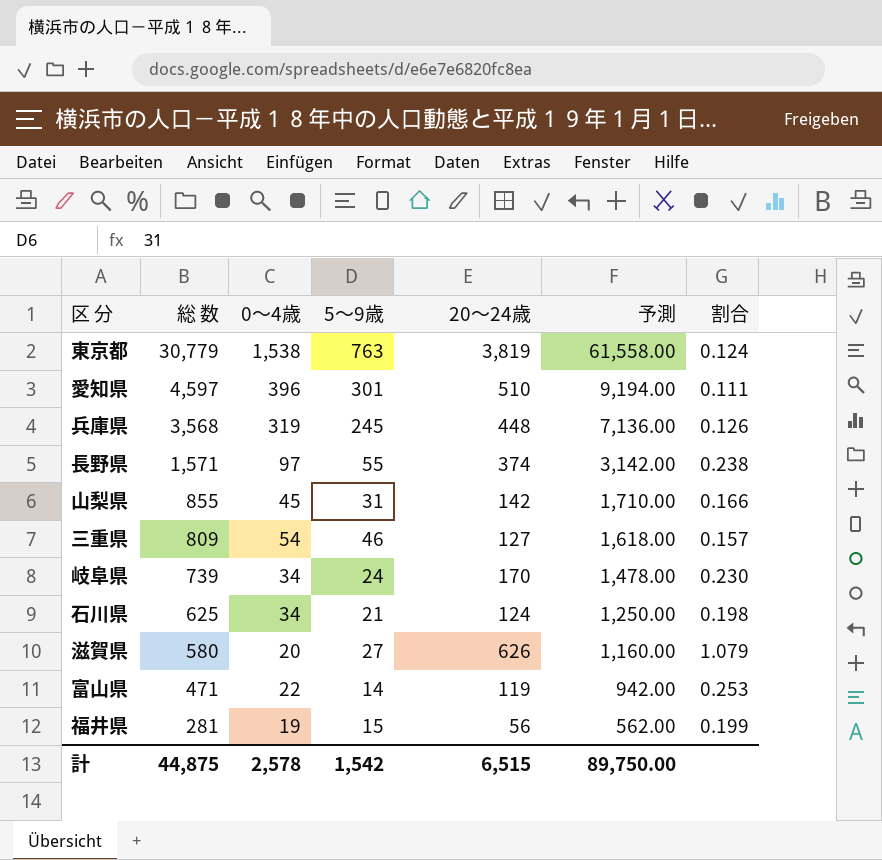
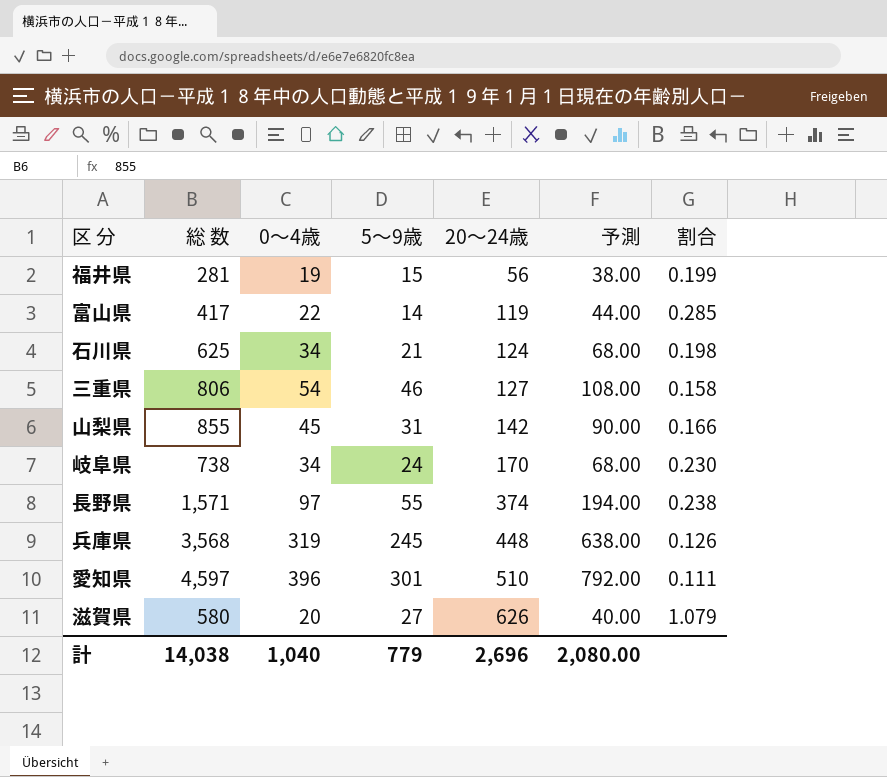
row order: 総 数 descending -> 20～24歳 ascending
column 予測 | formula: [総 数] * 2 -> [0～4歳] * 2
row 東京都: 30,779 | 1,538 | 763 | 3,819 | 61,558.00 | 0.124 -> none
富山県 | 総 数: 471 -> 417
富山県 | 割合: 0.253 -> 0.285
三重県 | 総 数: 809 -> 806
三重県 | 割合: 0.157 -> 0.158
岐阜県 | 総 数: 739 -> 738
計 | 総 数: 44,875 -> 14,038
計 | 0～4歳: 2,578 -> 1,040
計 | 5～9歳: 1,542 -> 779
計 | 20～24歳: 6,515 -> 2,696
計 | 予測: 89,750.00 -> 2,080.00

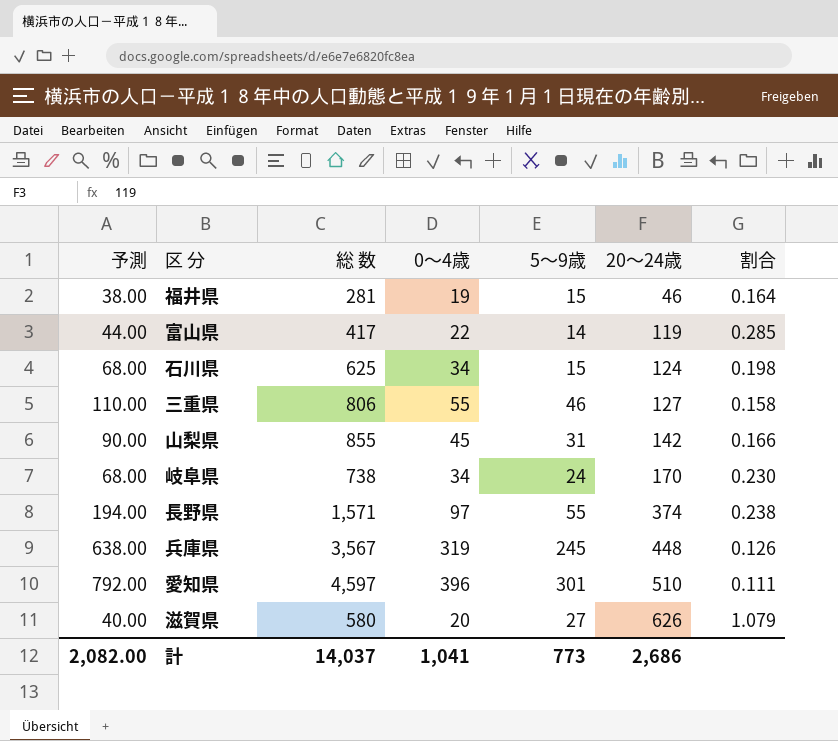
column 予測 | position: 6 -> 1
福井県 | 20～24歳: 56 -> 46
福井県 | 割合: 0.199 -> 0.164
石川県 | 5～9歳: 21 -> 15
三重県 | 予測: 108.00 -> 110.00
三重県 | 0～4歳: 54 -> 55
兵庫県 | 総 数: 3,568 -> 3,567
計 | 予測: 2,080.00 -> 2,082.00
計 | 総 数: 14,038 -> 14,037
計 | 0～4歳: 1,040 -> 1,041
計 | 5～9歳: 779 -> 773
計 | 20～24歳: 2,696 -> 2,686

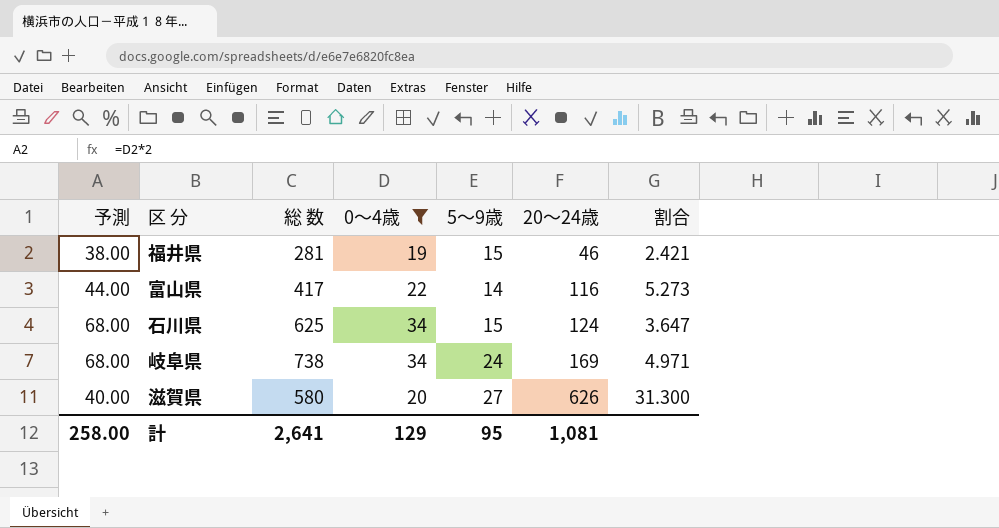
filter: none -> 0～4歳 <= 34
column 割合 | formula: [20～24歳] / [総 数] -> [20～24歳] / [0～4歳]
富山県 | 20～24歳: 119 -> 116
岐阜県 | 20～24歳: 170 -> 169
計 | 予測: 2,082.00 -> 258.00
計 | 総 数: 14,037 -> 2,641
計 | 0～4歳: 1,041 -> 129
計 | 5～9歳: 773 -> 95
計 | 20～24歳: 2,686 -> 1,081

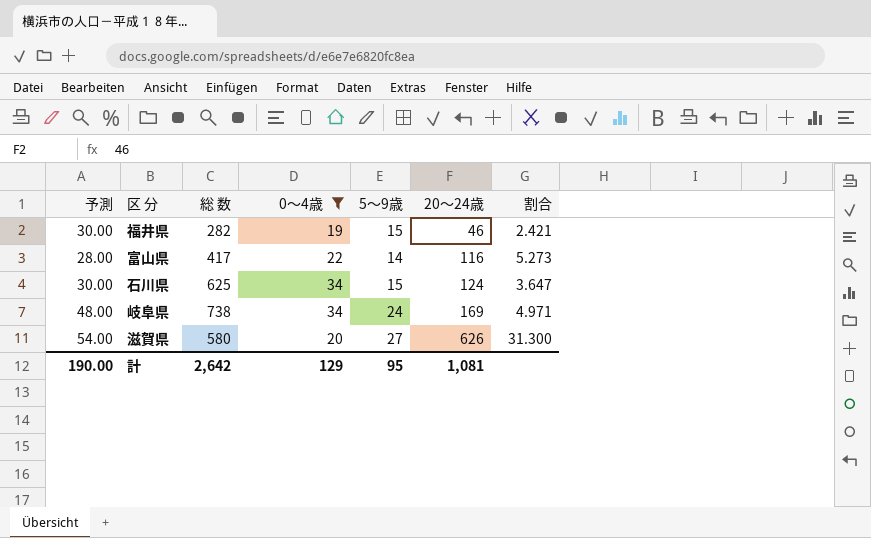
column 予測 | formula: [0～4歳] * 2 -> [5～9歳] * 2
福井県 | 総 数: 281 -> 282
計 | 予測: 258.00 -> 190.00
計 | 総 数: 2,641 -> 2,642

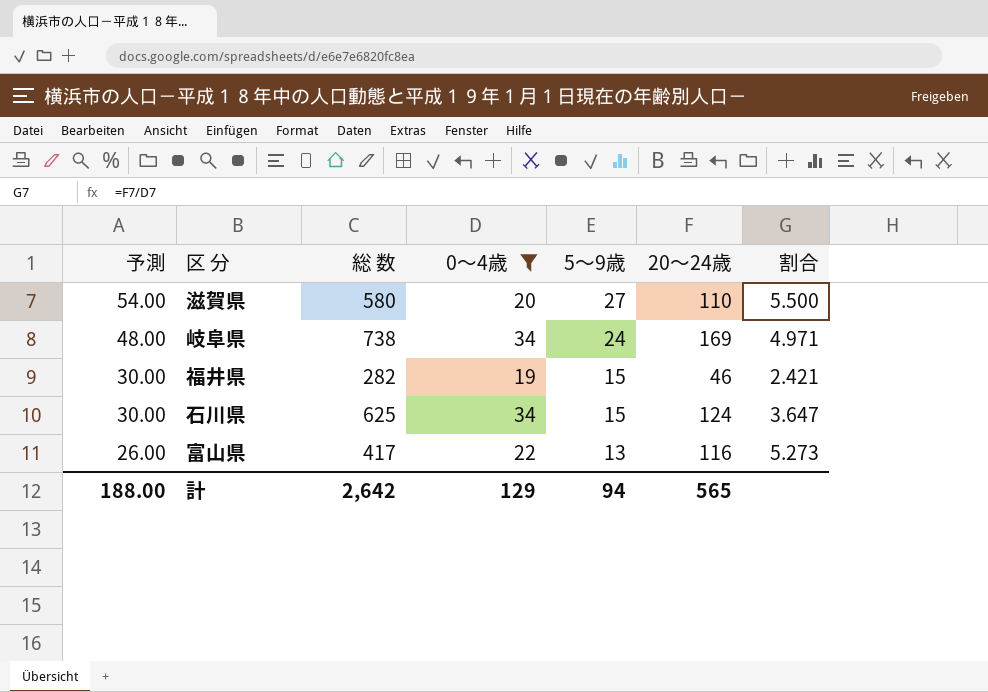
row order: 20～24歳 ascending -> 予測 descending
滋賀県 | 20～24歳: 626 -> 110
滋賀県 | 割合: 31.300 -> 5.500
富山県 | 予測: 28.00 -> 26.00
富山県 | 5～9歳: 14 -> 13
計 | 予測: 190.00 -> 188.00
計 | 5～9歳: 95 -> 94
計 | 20～24歳: 1,081 -> 565

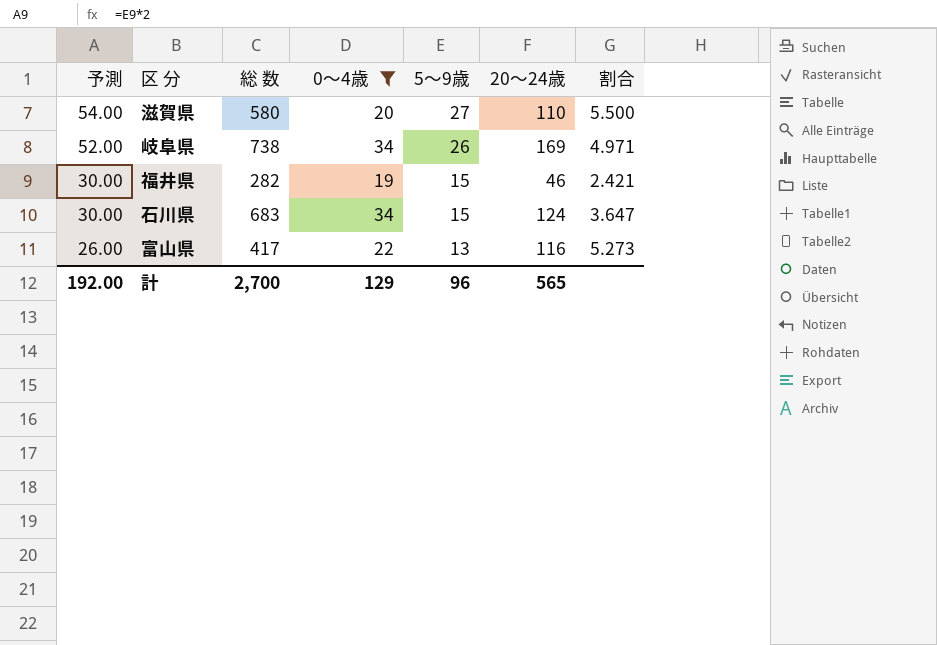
岐阜県 | 予測: 48.00 -> 52.00
岐阜県 | 5～9歳: 24 -> 26
石川県 | 総 数: 625 -> 683
計 | 予測: 188.00 -> 192.00
計 | 総 数: 2,642 -> 2,700
計 | 5～9歳: 94 -> 96

